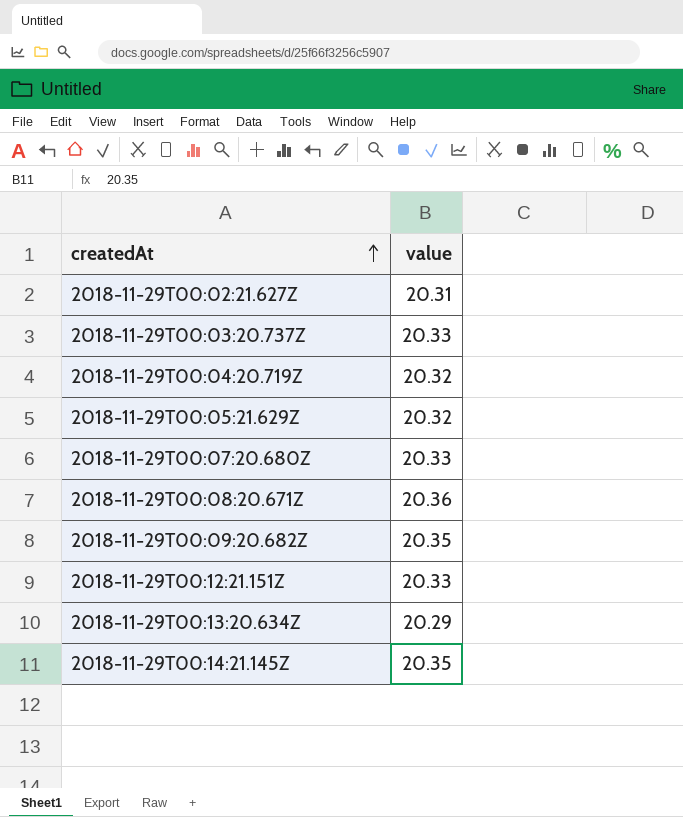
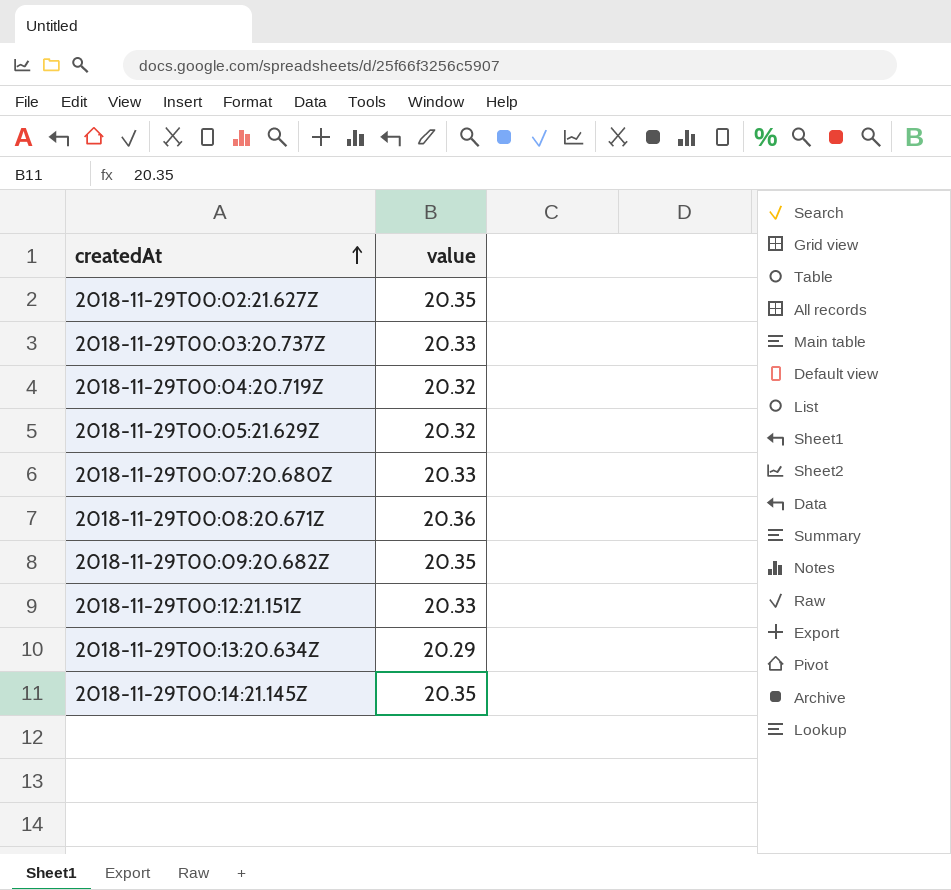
2018-11-29T00:02:21.627Z | value: 20.31 -> 20.35

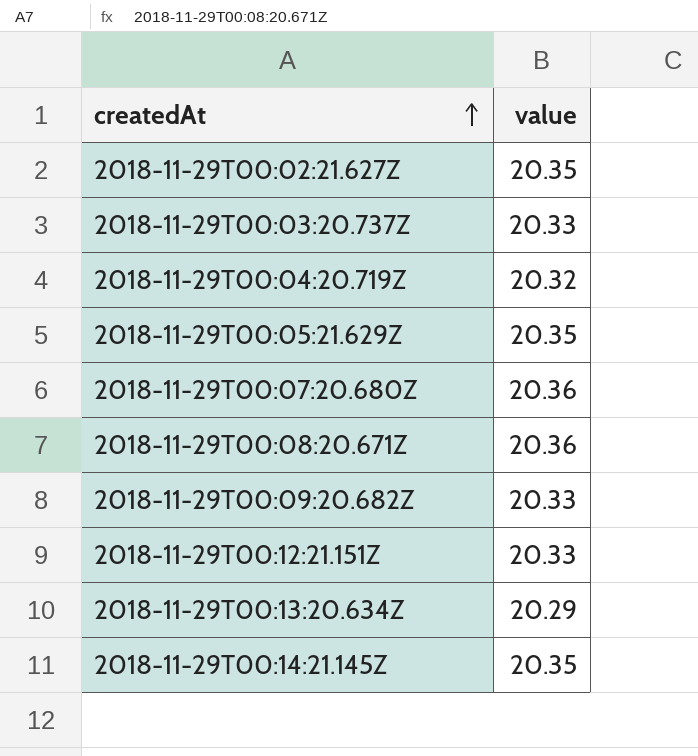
2018-11-29T00:05:21.629Z | value: 20.32 -> 20.35
2018-11-29T00:07:20.680Z | value: 20.33 -> 20.36
2018-11-29T00:09:20.682Z | value: 20.35 -> 20.33

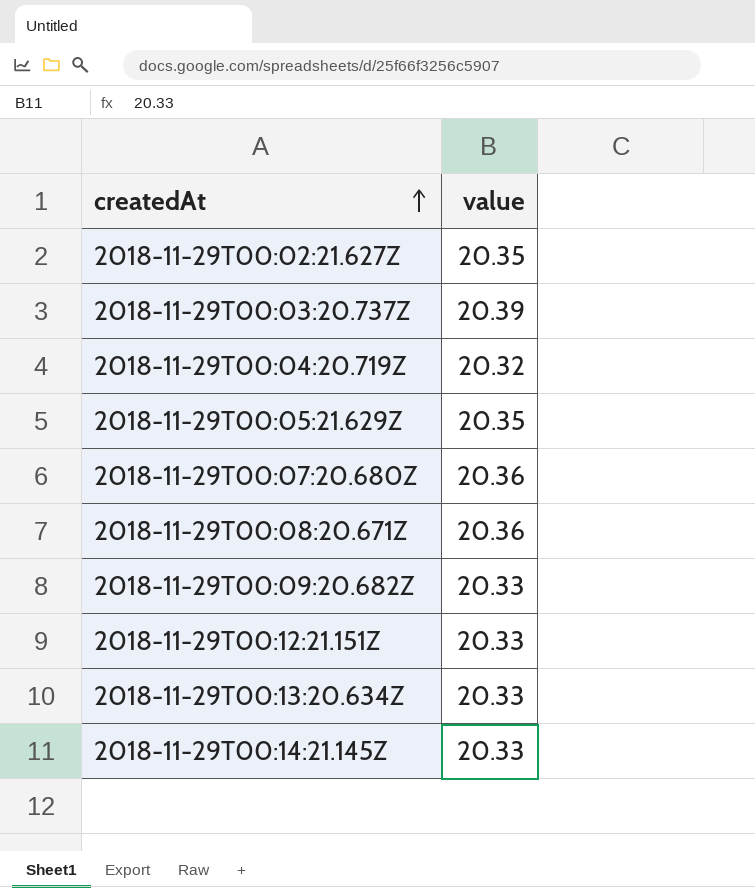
2018-11-29T00:03:20.737Z | value: 20.33 -> 20.39
2018-11-29T00:13:20.634Z | value: 20.29 -> 20.33
2018-11-29T00:14:21.145Z | value: 20.35 -> 20.33

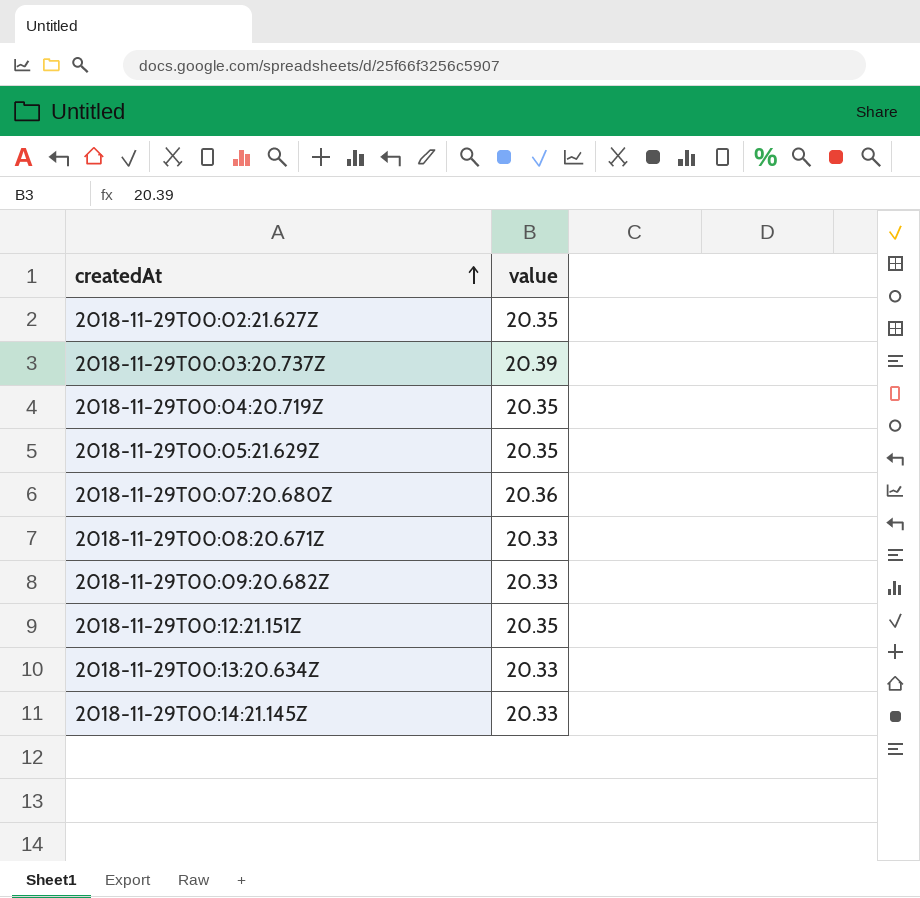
2018-11-29T00:04:20.719Z | value: 20.32 -> 20.35
2018-11-29T00:08:20.671Z | value: 20.36 -> 20.33
2018-11-29T00:12:21.151Z | value: 20.33 -> 20.35

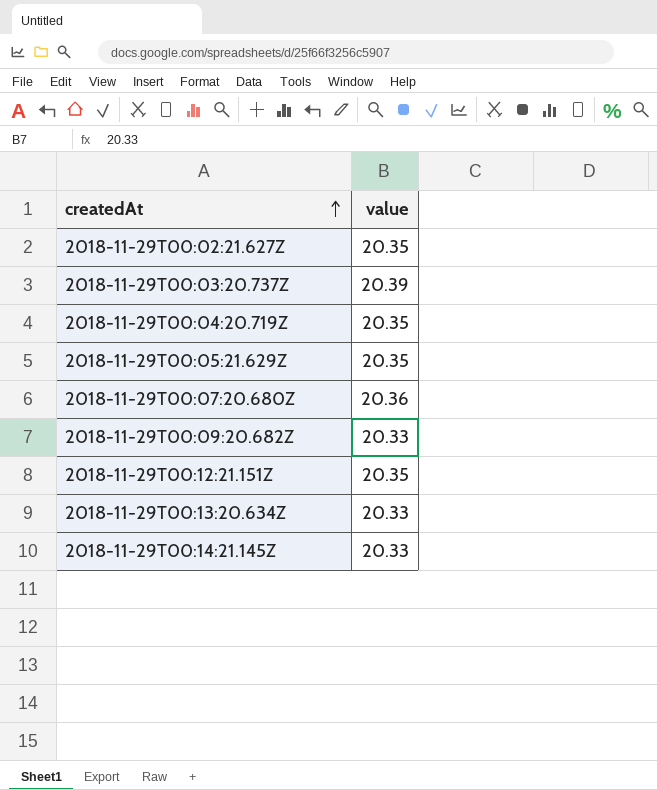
row 2018-11-29T00:08:20.671Z: 20.33 -> none

